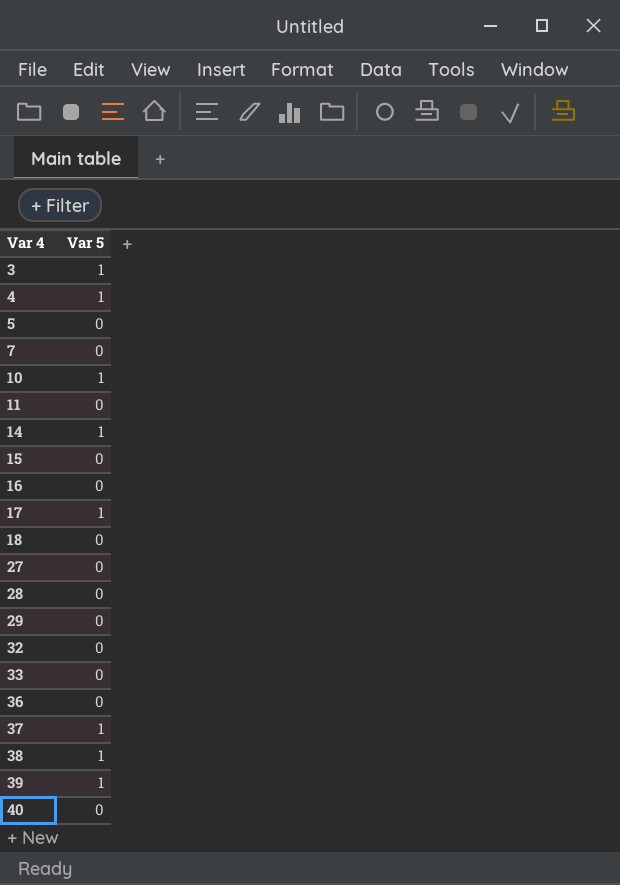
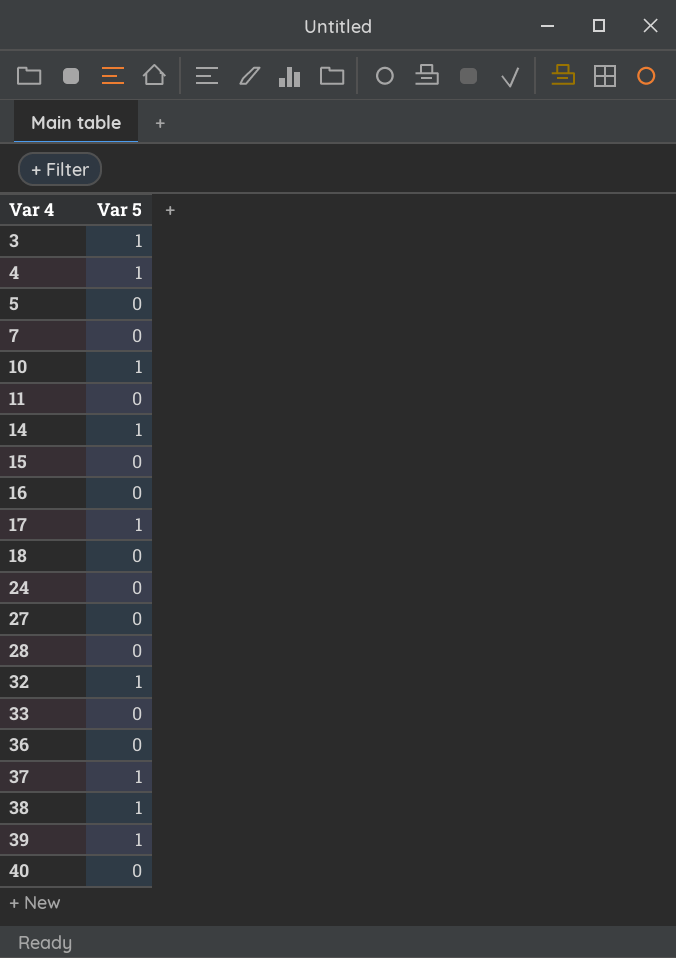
row 29: 0 -> none
row 24: none -> 0
32 | Var 5: 0 -> 1

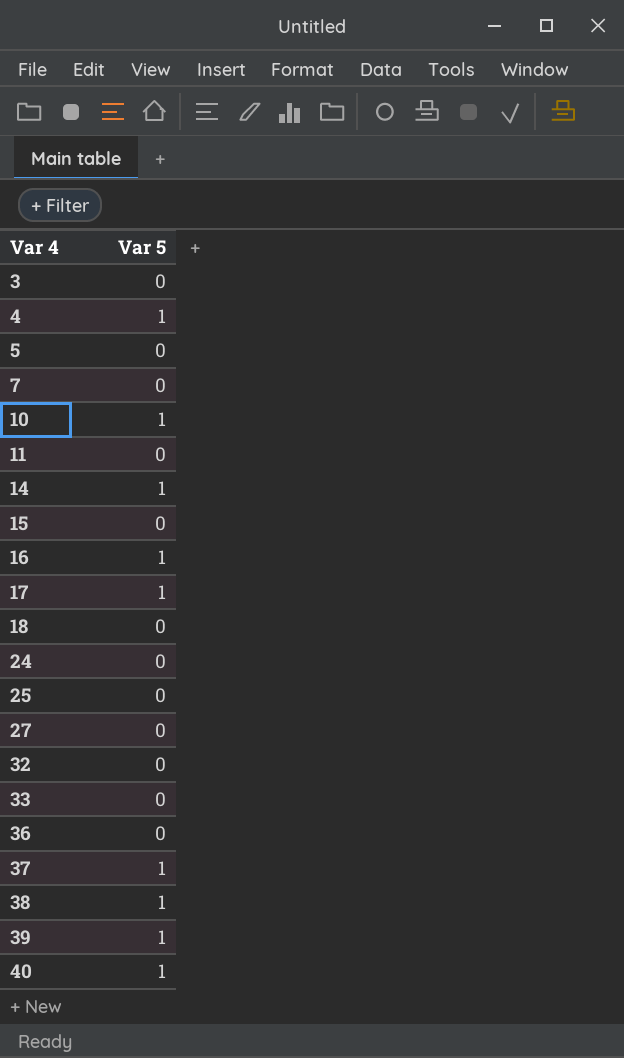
row 28: 0 -> none
3 | Var 5: 1 -> 0
16 | Var 5: 0 -> 1
row 25: none -> 0
32 | Var 5: 1 -> 0
40 | Var 5: 0 -> 1

